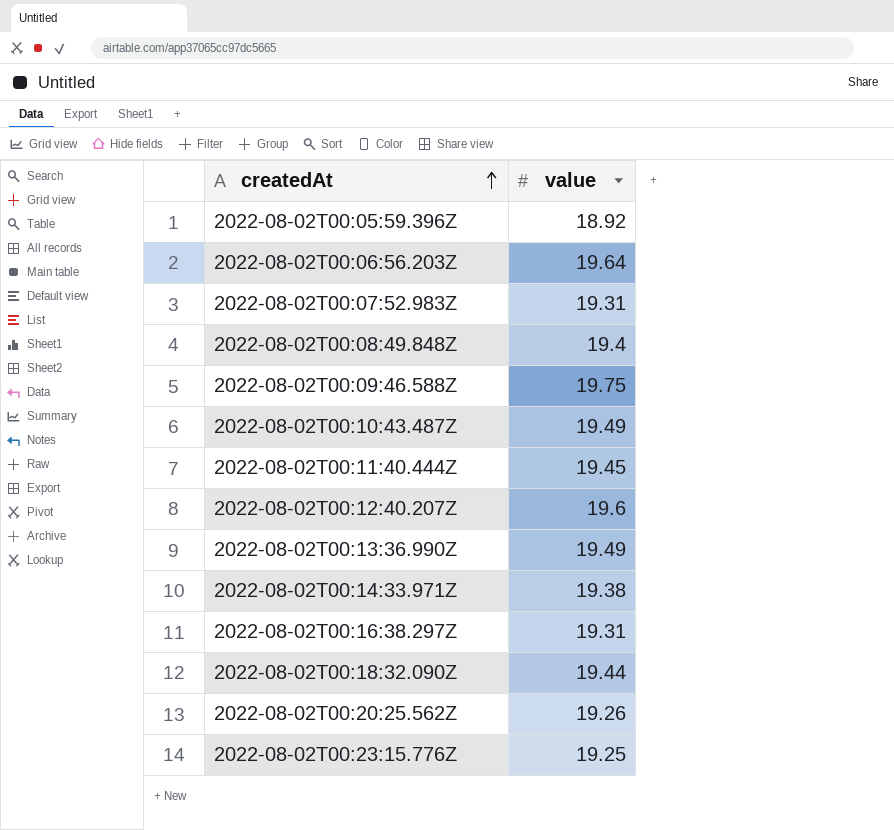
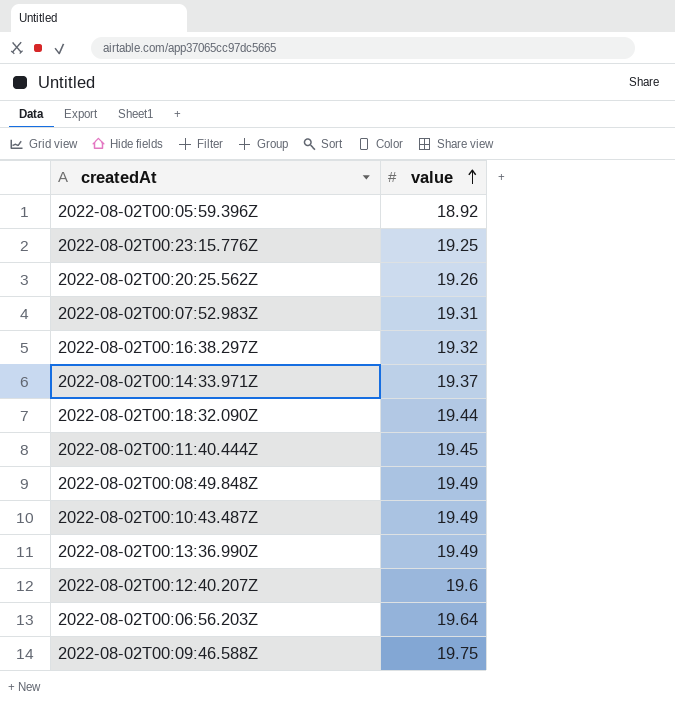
row order: createdAt ascending -> value ascending
2022-08-02T00:16:38.297Z | value: 19.31 -> 19.32
2022-08-02T00:14:33.971Z | value: 19.38 -> 19.37
2022-08-02T00:08:49.848Z | value: 19.4 -> 19.49

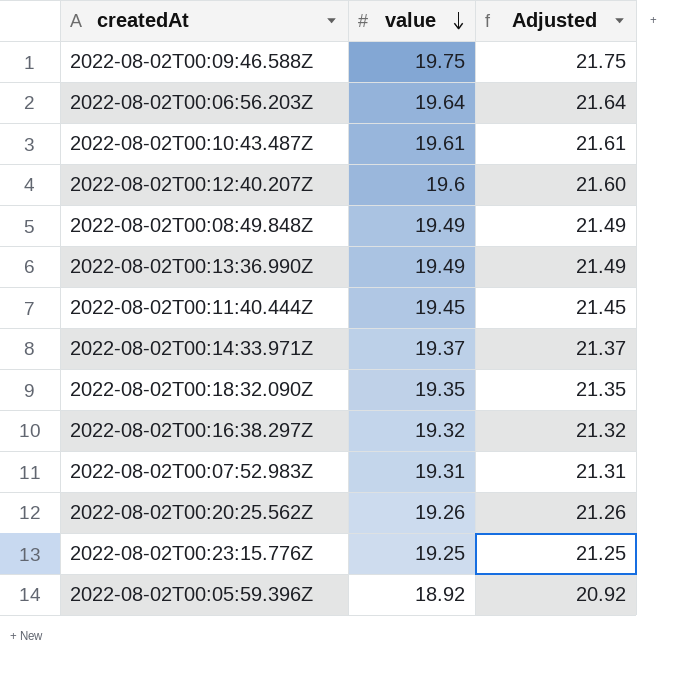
row order: value ascending -> value descending
column Adjusted | formula: none -> [value] + 2
2022-08-02T00:10:43.487Z | value: 19.49 -> 19.61
2022-08-02T00:18:32.090Z | value: 19.44 -> 19.35

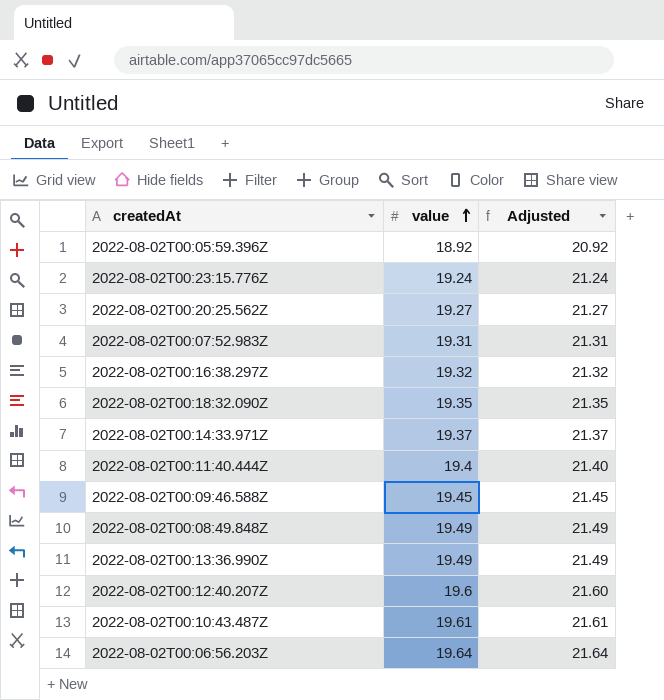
row order: value descending -> value ascending
2022-08-02T00:23:15.776Z | value: 19.25 -> 19.24
2022-08-02T00:23:15.776Z | Adjusted: 21.25 -> 21.24
2022-08-02T00:20:25.562Z | value: 19.26 -> 19.27
2022-08-02T00:20:25.562Z | Adjusted: 21.26 -> 21.27
2022-08-02T00:11:40.444Z | value: 19.45 -> 19.4
2022-08-02T00:11:40.444Z | Adjusted: 21.45 -> 21.40
2022-08-02T00:09:46.588Z | value: 19.75 -> 19.45
2022-08-02T00:09:46.588Z | Adjusted: 21.75 -> 21.45

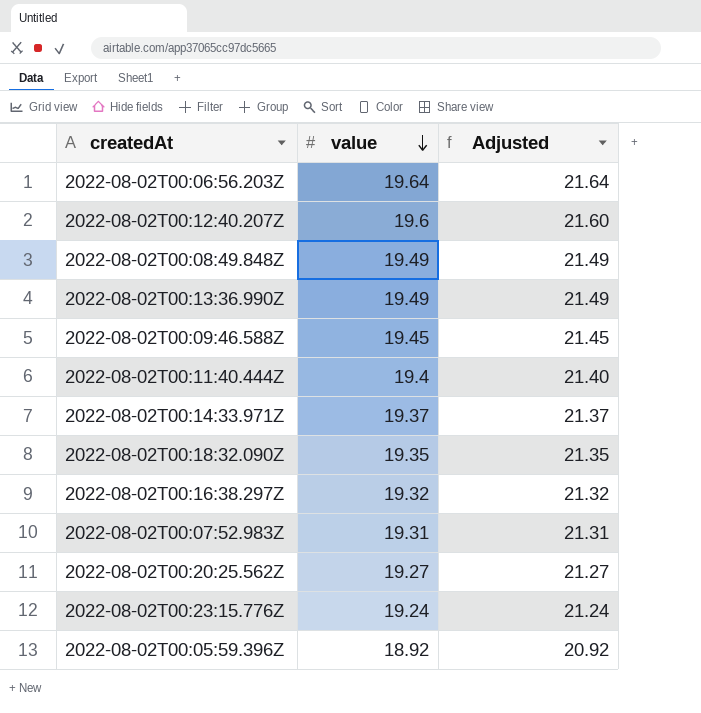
row order: value ascending -> value descending
row 2022-08-02T00:10:43.487Z: 19.61 | 21.61 -> none

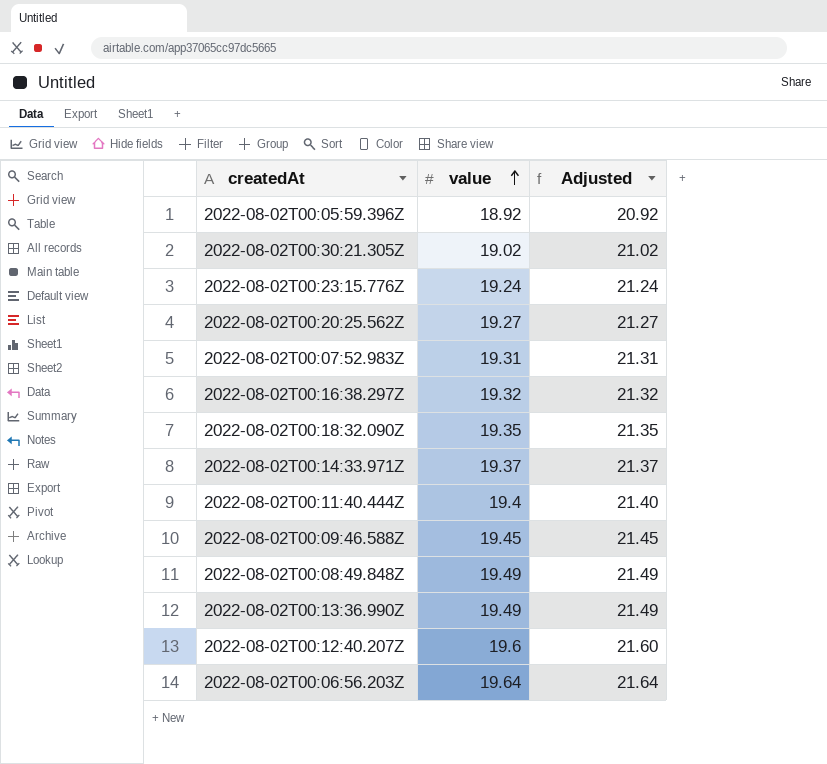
row order: value descending -> value ascending
row 2022-08-02T00:30:21.305Z: none -> 19.02 | 21.02

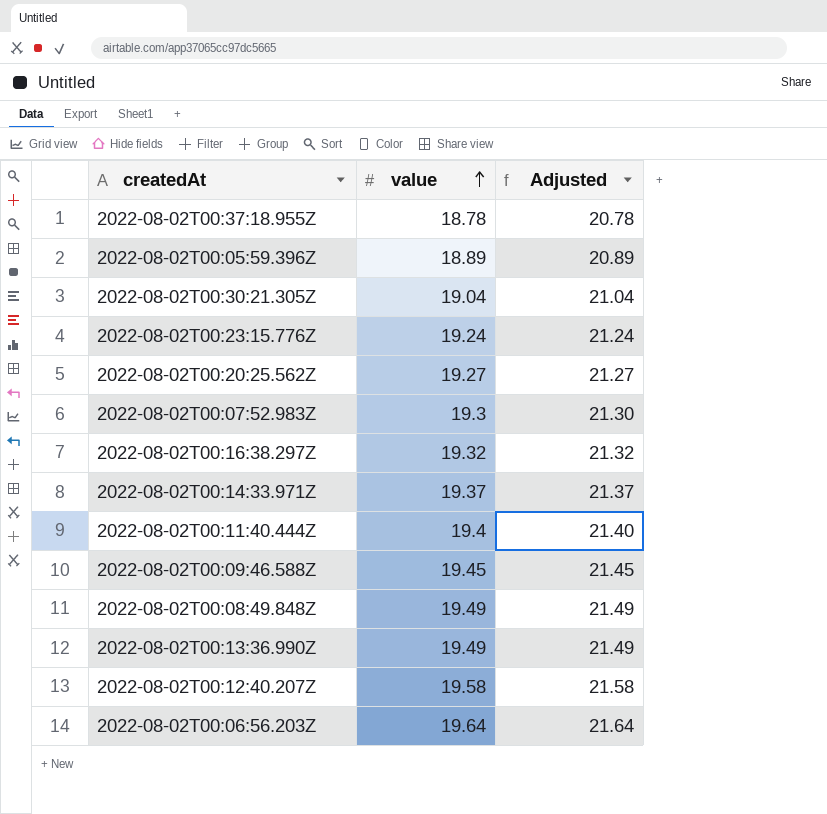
row 2022-08-02T00:18:32.090Z: 19.35 | 21.35 -> none
row 2022-08-02T00:37:18.955Z: none -> 18.78 | 20.78
2022-08-02T00:05:59.396Z | value: 18.92 -> 18.89
2022-08-02T00:05:59.396Z | Adjusted: 20.92 -> 20.89
2022-08-02T00:30:21.305Z | value: 19.02 -> 19.04
2022-08-02T00:30:21.305Z | Adjusted: 21.02 -> 21.04
2022-08-02T00:07:52.983Z | value: 19.31 -> 19.3
2022-08-02T00:07:52.983Z | Adjusted: 21.31 -> 21.30
2022-08-02T00:12:40.207Z | value: 19.6 -> 19.58
2022-08-02T00:12:40.207Z | Adjusted: 21.60 -> 21.58

